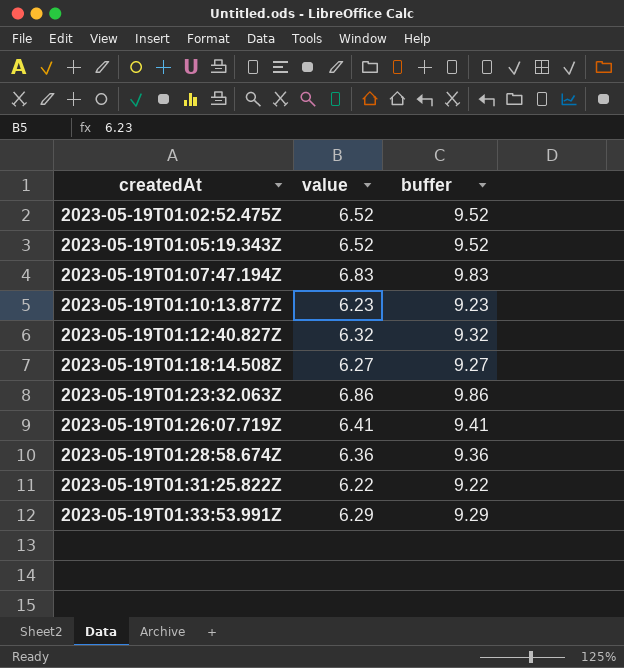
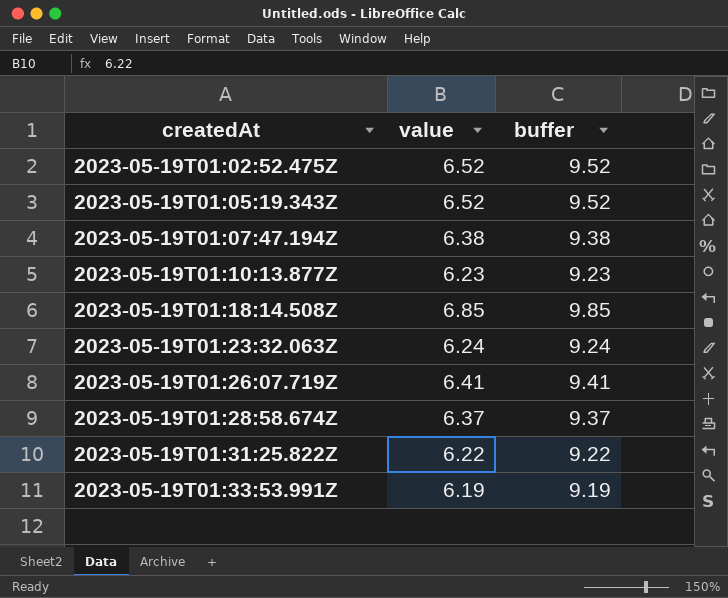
row 2023-05-19T01:12:40.827Z: 6.32 | 9.32 -> none
2023-05-19T01:07:47.194Z | value: 6.83 -> 6.38
2023-05-19T01:07:47.194Z | buffer: 9.83 -> 9.38
2023-05-19T01:18:14.508Z | value: 6.27 -> 6.85
2023-05-19T01:18:14.508Z | buffer: 9.27 -> 9.85
2023-05-19T01:23:32.063Z | value: 6.86 -> 6.24
2023-05-19T01:23:32.063Z | buffer: 9.86 -> 9.24
2023-05-19T01:28:58.674Z | value: 6.36 -> 6.37
2023-05-19T01:28:58.674Z | buffer: 9.36 -> 9.37
2023-05-19T01:33:53.991Z | value: 6.29 -> 6.19
2023-05-19T01:33:53.991Z | buffer: 9.29 -> 9.19

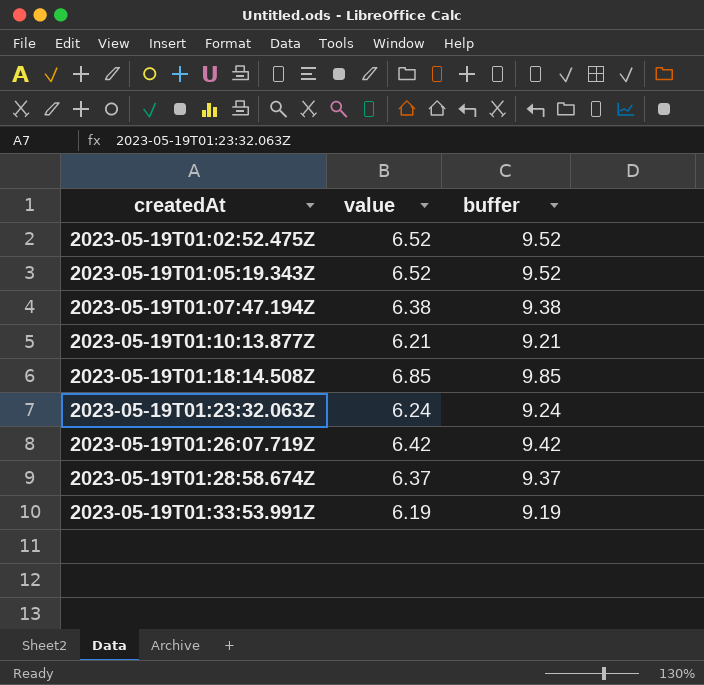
row 2023-05-19T01:31:25.822Z: 6.22 | 9.22 -> none
2023-05-19T01:10:13.877Z | value: 6.23 -> 6.21
2023-05-19T01:10:13.877Z | buffer: 9.23 -> 9.21
2023-05-19T01:26:07.719Z | value: 6.41 -> 6.42
2023-05-19T01:26:07.719Z | buffer: 9.41 -> 9.42

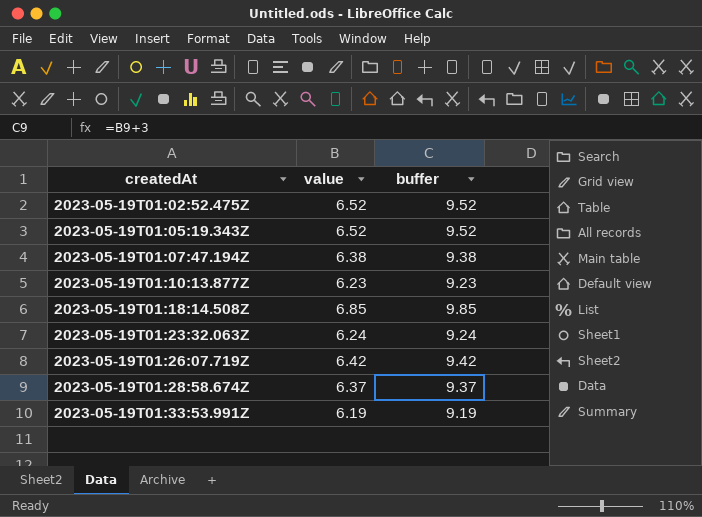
2023-05-19T01:10:13.877Z | value: 6.21 -> 6.23
2023-05-19T01:10:13.877Z | buffer: 9.21 -> 9.23

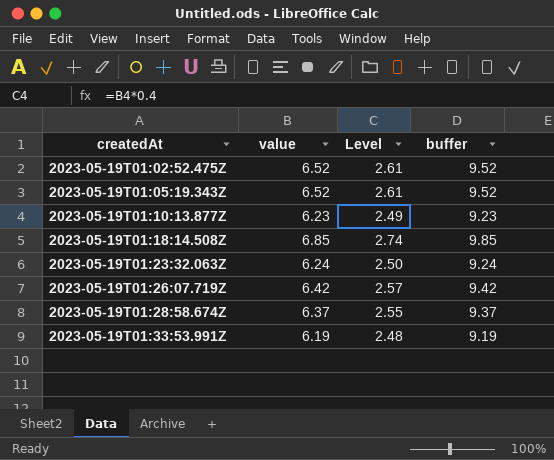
column Level | formula: none -> [value] * 0.4
row 2023-05-19T01:07:47.194Z: 6.38 | 9.38 -> none

